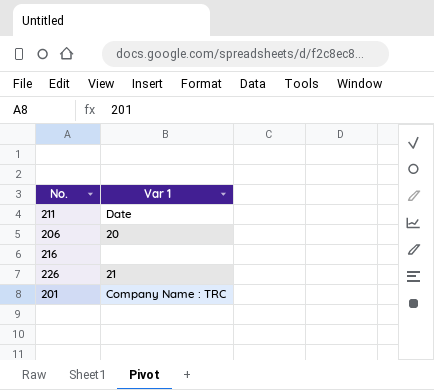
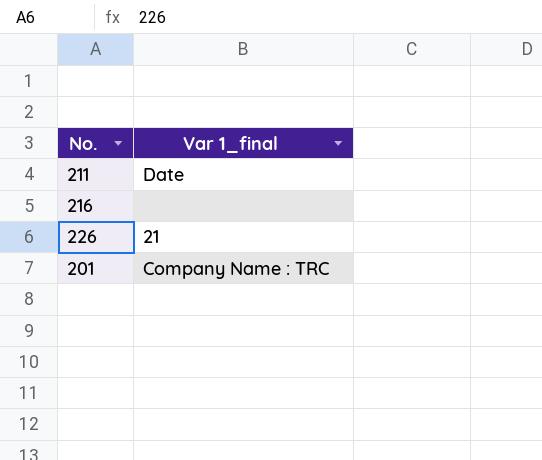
column name: Var 1 -> Var 1_final
row 206: 20 -> none

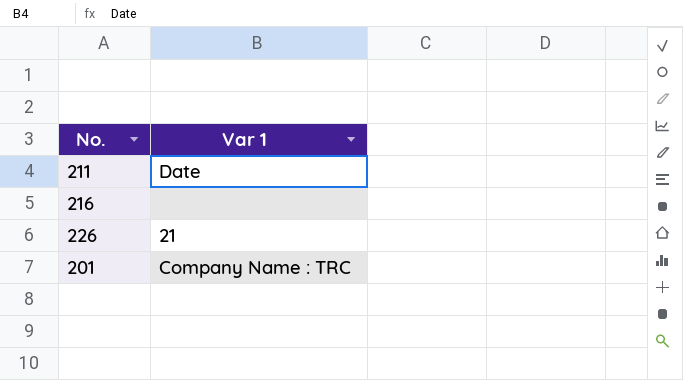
column name: Var 1_final -> Var 1

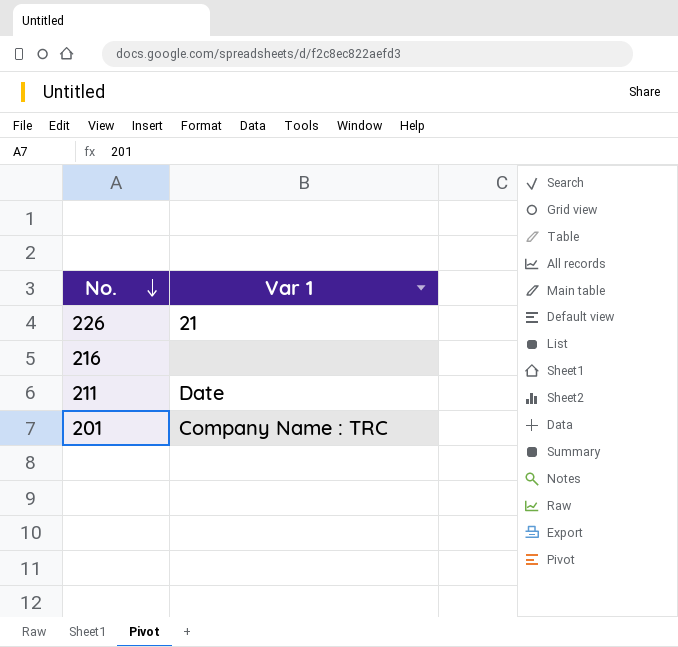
row order: none -> No. descending

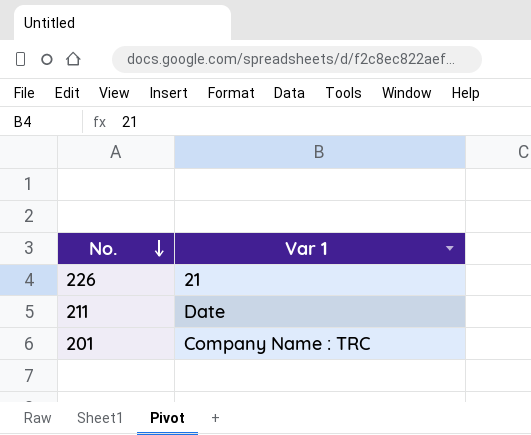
row 216: none -> none

